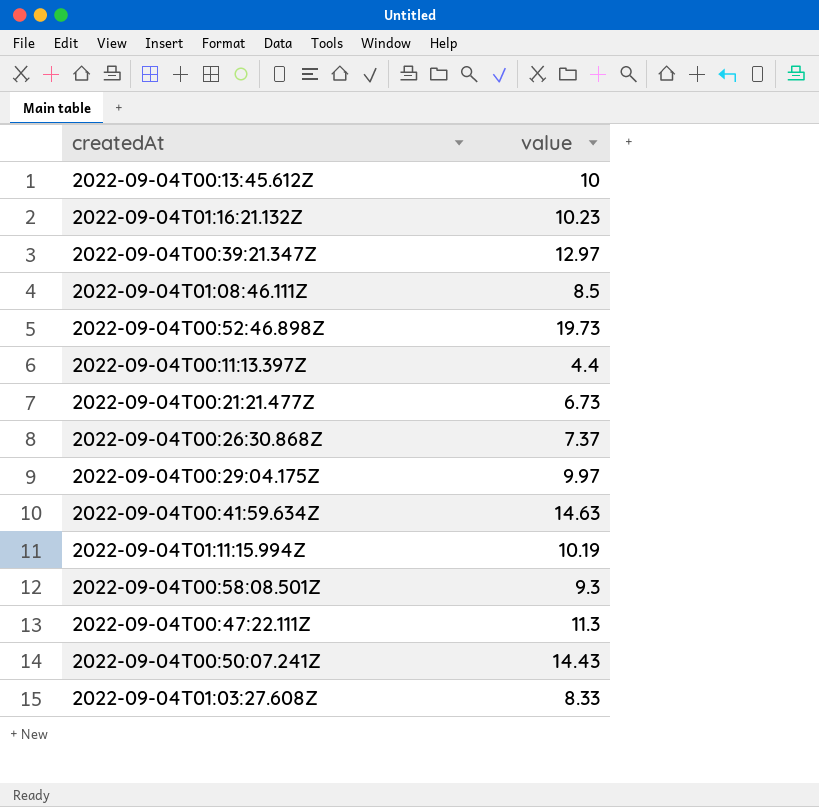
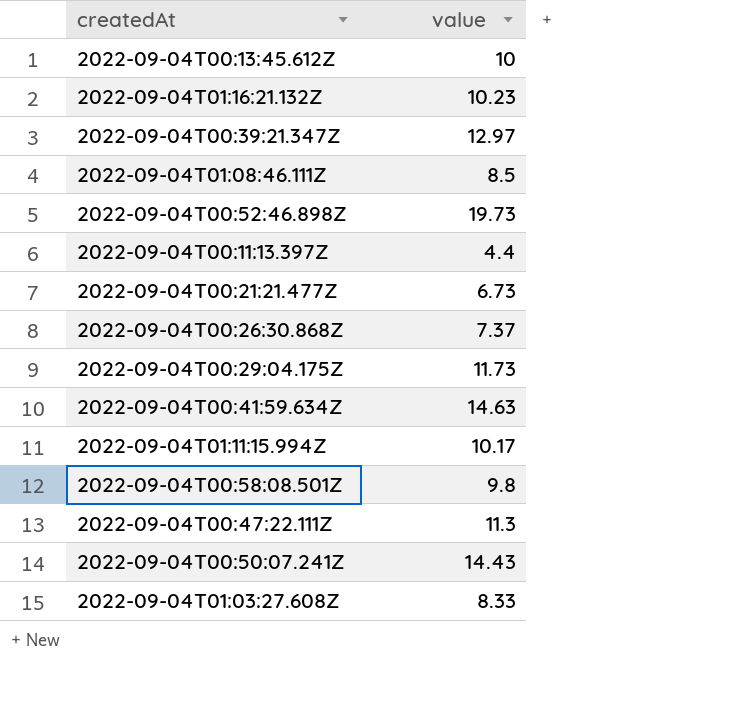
2022-09-04T00:29:04.175Z | value: 9.97 -> 11.73
2022-09-04T01:11:15.994Z | value: 10.19 -> 10.17
2022-09-04T00:58:08.501Z | value: 9.3 -> 9.8

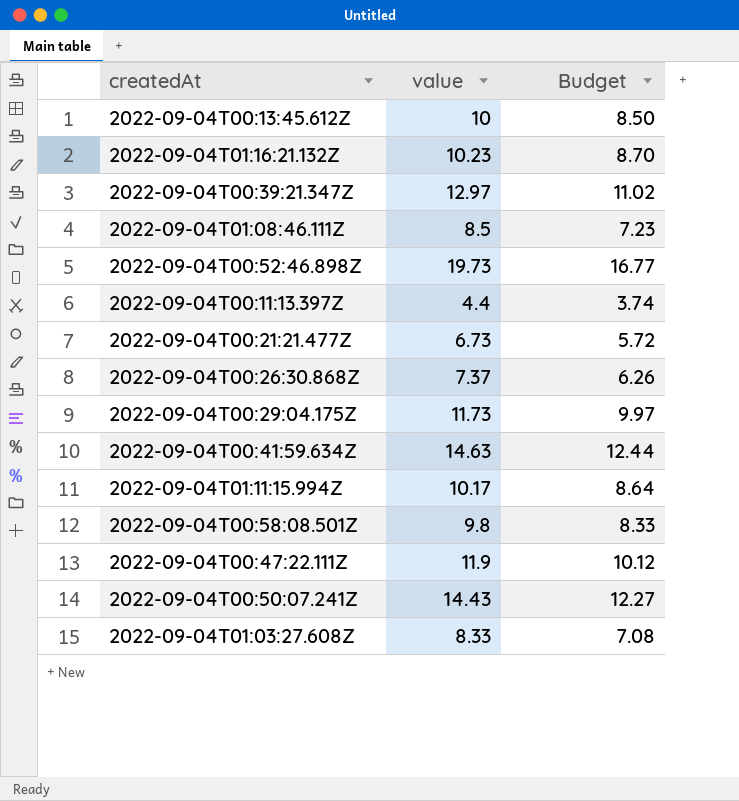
column Budget | formula: none -> [value] * 0.85
2022-09-04T00:47:22.111Z | value: 11.3 -> 11.9

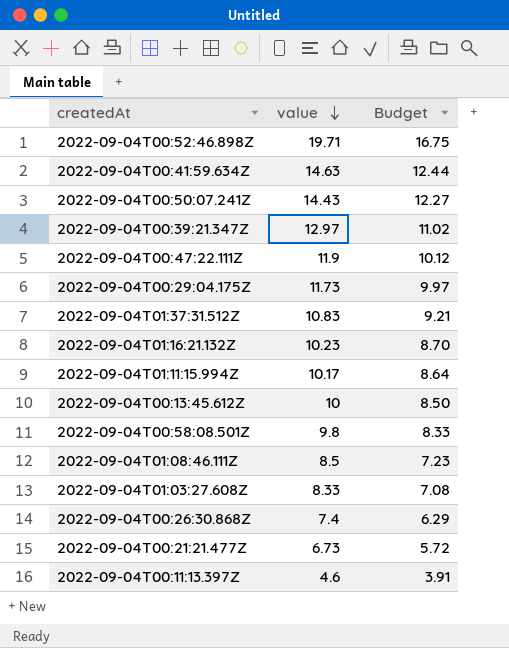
row order: none -> value descending
2022-09-04T00:52:46.898Z | value: 19.73 -> 19.71
2022-09-04T00:52:46.898Z | Budget: 16.77 -> 16.75
row 2022-09-04T01:37:31.512Z: none -> 10.83 | 9.21
2022-09-04T00:26:30.868Z | value: 7.37 -> 7.4
2022-09-04T00:26:30.868Z | Budget: 6.26 -> 6.29
2022-09-04T00:11:13.397Z | value: 4.4 -> 4.6
2022-09-04T00:11:13.397Z | Budget: 3.74 -> 3.91

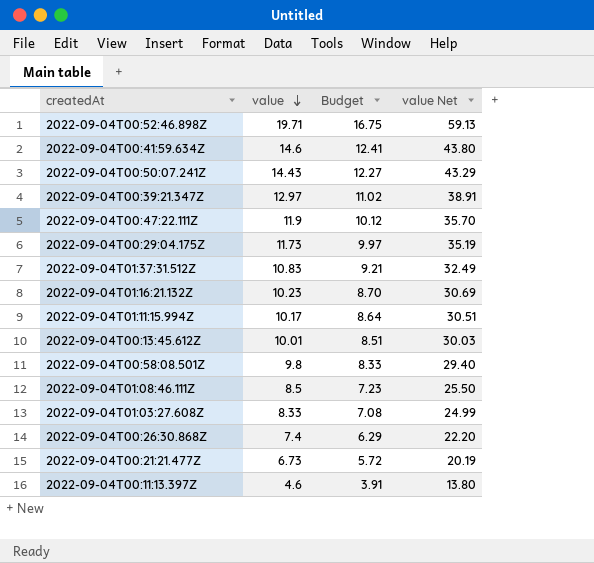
column value Net | formula: none -> [value] * 3
2022-09-04T00:41:59.634Z | value: 14.63 -> 14.6
2022-09-04T00:41:59.634Z | Budget: 12.44 -> 12.41
2022-09-04T00:13:45.612Z | value: 10 -> 10.01
2022-09-04T00:13:45.612Z | Budget: 8.50 -> 8.51

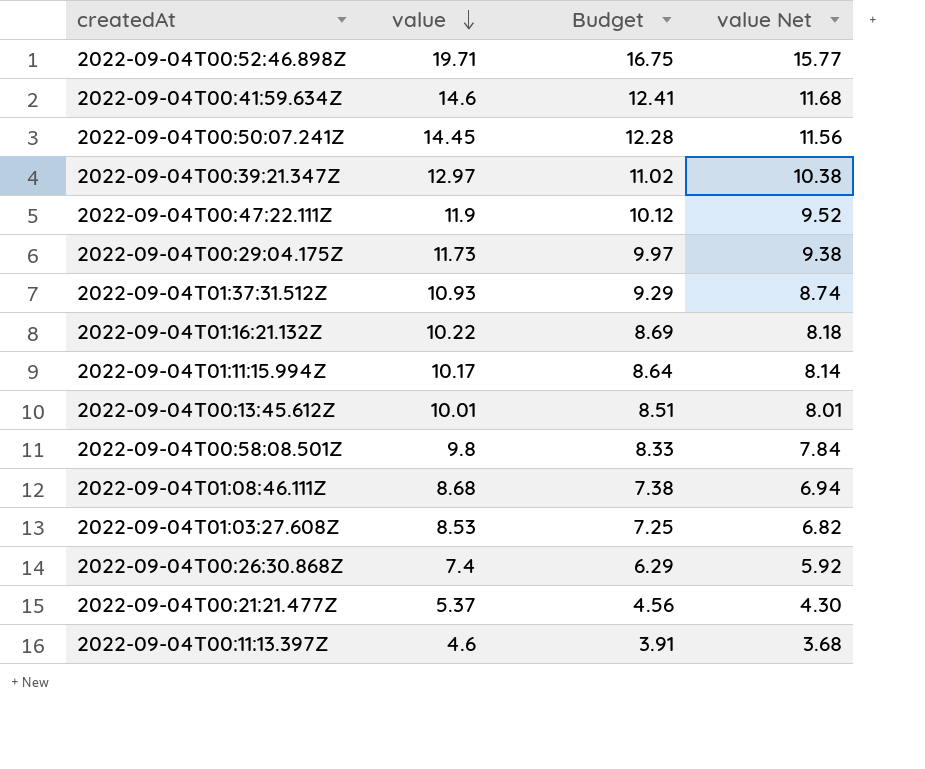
column value Net | formula: [value] * 3 -> [value] * 0.8
2022-09-04T00:50:07.241Z | value: 14.43 -> 14.45
2022-09-04T00:50:07.241Z | Budget: 12.27 -> 12.28
2022-09-04T01:37:31.512Z | value: 10.83 -> 10.93
2022-09-04T01:37:31.512Z | Budget: 9.21 -> 9.29
2022-09-04T01:16:21.132Z | value: 10.23 -> 10.22
2022-09-04T01:16:21.132Z | Budget: 8.70 -> 8.69
2022-09-04T01:08:46.111Z | value: 8.5 -> 8.68
2022-09-04T01:08:46.111Z | Budget: 7.23 -> 7.38
2022-09-04T01:03:27.608Z | value: 8.33 -> 8.53
2022-09-04T01:03:27.608Z | Budget: 7.08 -> 7.25
2022-09-04T00:21:21.477Z | value: 6.73 -> 5.37
2022-09-04T00:21:21.477Z | Budget: 5.72 -> 4.56

